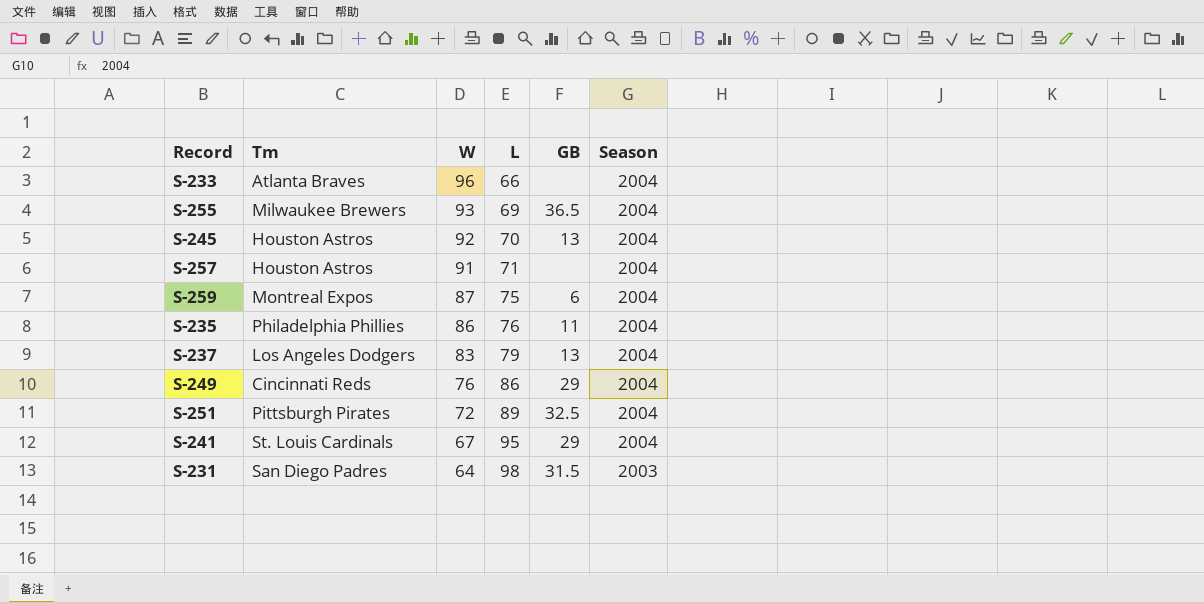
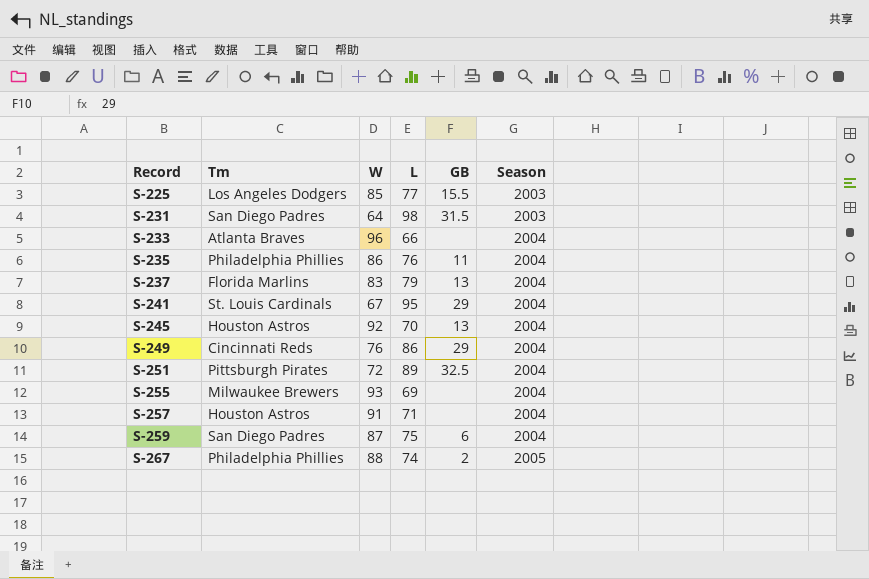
row order: W descending -> Record ascending
row S-225: none -> Los Angeles Dodgers | 85 | 77 | 15.5 | 2003
S-237 | Tm: Los Angeles Dodgers -> Florida Marlins
S-255 | GB: 36.5 -> none
S-259 | Tm: Montreal Expos -> San Diego Padres
row S-267: none -> Philadelphia Phillies | 88 | 74 | 2 | 2005

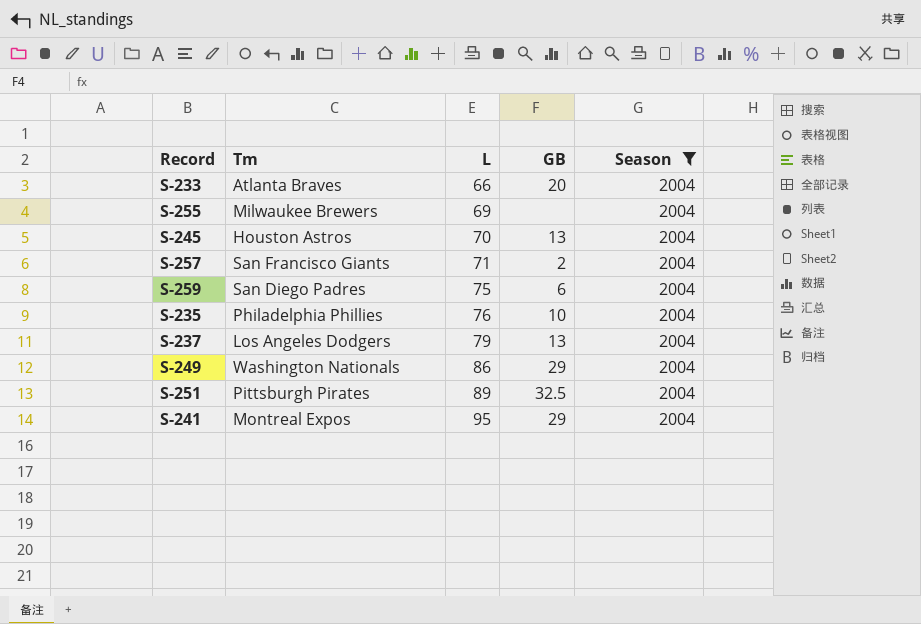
filter: none -> Season = 2004
row order: Record ascending -> L ascending
column W | position: 3 -> none
S-233 | GB: none -> 20
S-257 | Tm: Houston Astros -> San Francisco Giants
S-257 | GB: none -> 2
S-235 | GB: 11 -> 10
S-237 | Tm: Florida Marlins -> Los Angeles Dodgers
S-249 | Tm: Cincinnati Reds -> Washington Nationals
S-241 | Tm: St. Louis Cardinals -> Montreal Expos

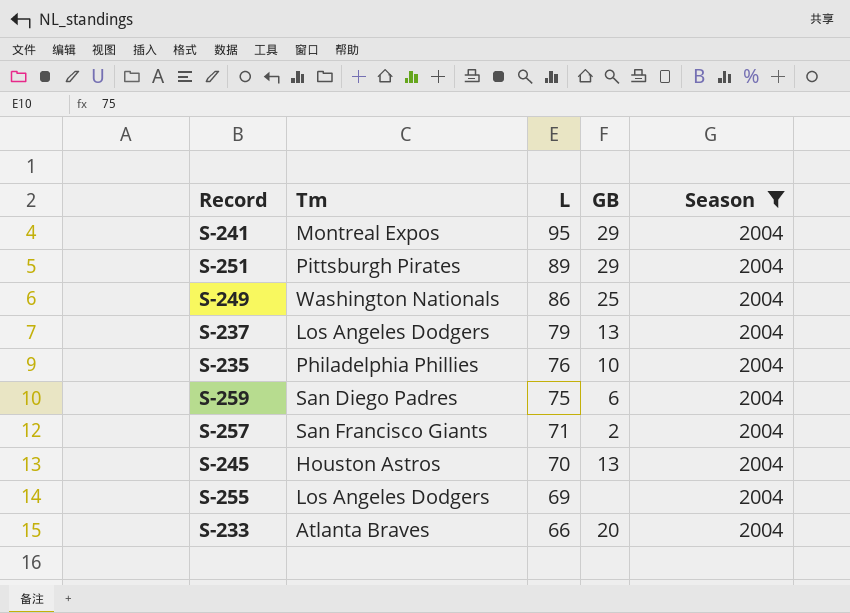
row order: L ascending -> L descending
S-251 | GB: 32.5 -> 29
S-249 | GB: 29 -> 25
S-255 | Tm: Milwaukee Brewers -> Los Angeles Dodgers

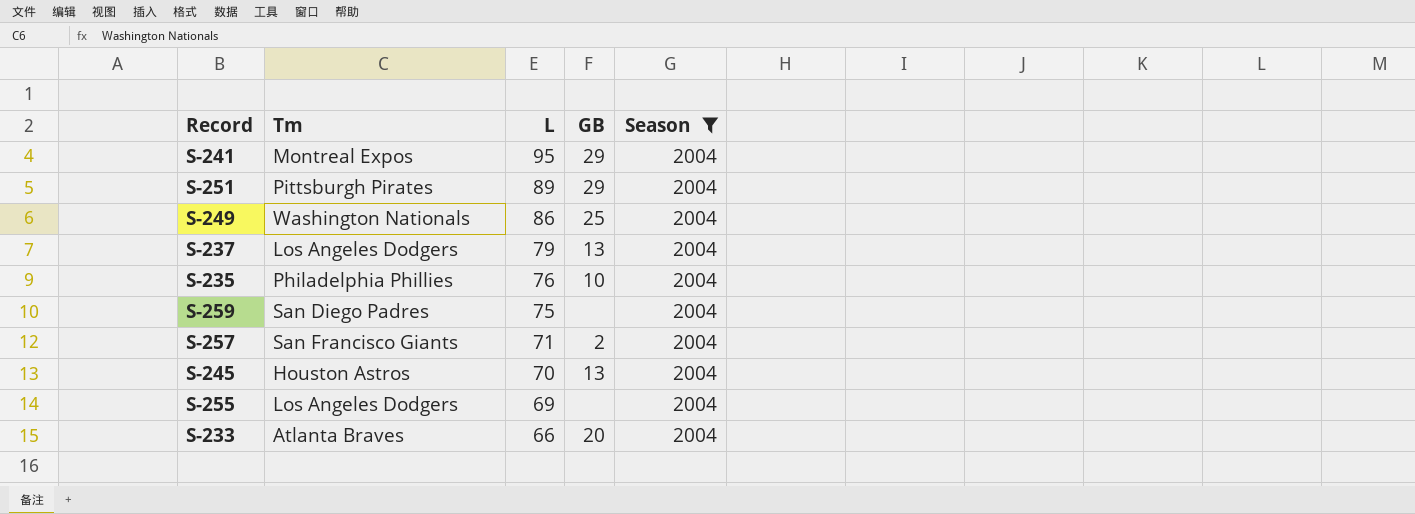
S-259 | GB: 6 -> none

